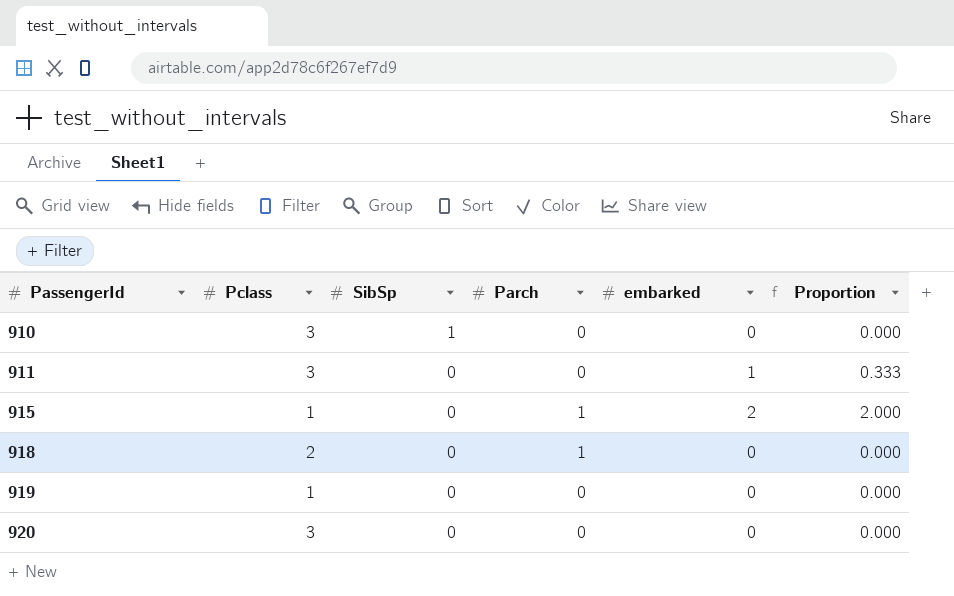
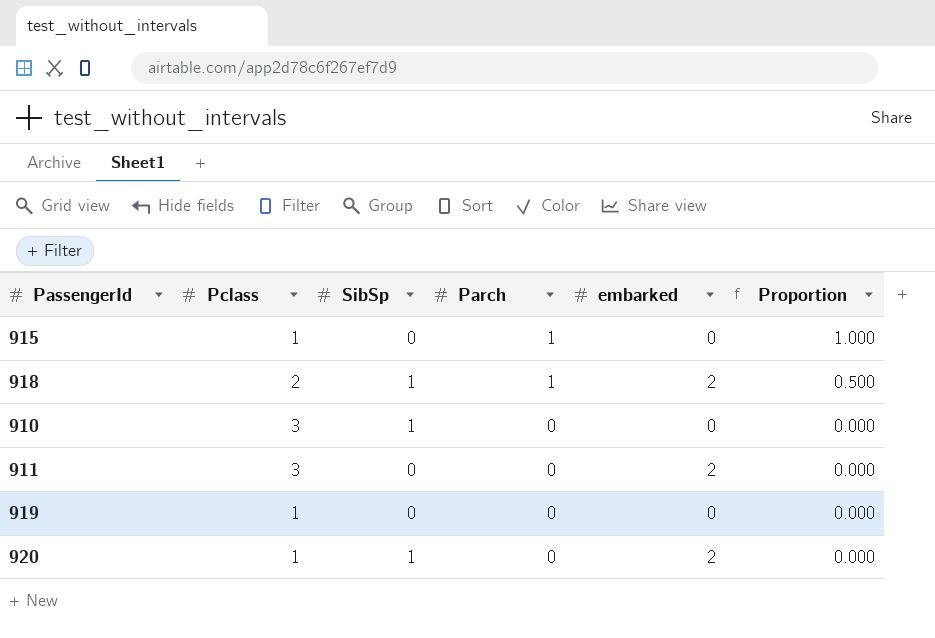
row order: PassengerId ascending -> Parch descending
column Proportion | formula: [embarked] / [Pclass] -> [Parch] / [Pclass]
915 | embarked: 2 -> 0
918 | SibSp: 0 -> 1
918 | embarked: 0 -> 2
911 | embarked: 1 -> 2
920 | Pclass: 3 -> 1
920 | SibSp: 0 -> 1
920 | embarked: 0 -> 2

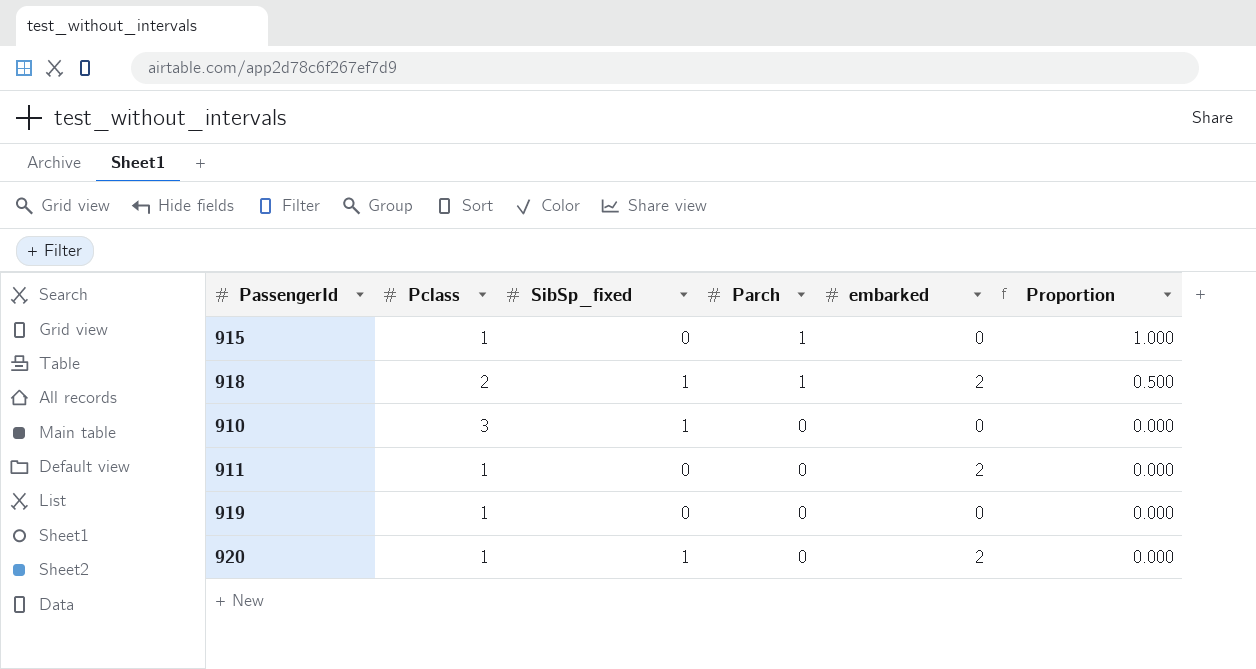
column name: SibSp -> SibSp_fixed
911 | Pclass: 3 -> 1

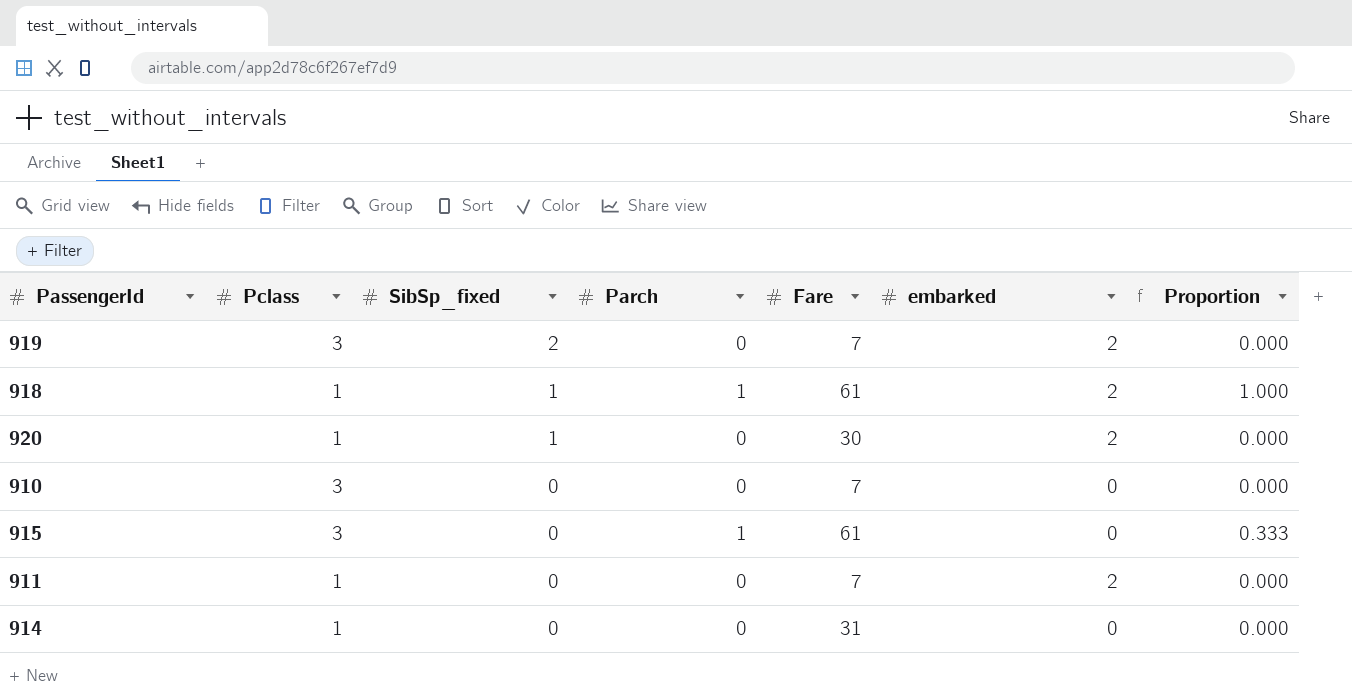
row order: Parch descending -> SibSp_fixed descending
column Fare | position: none -> 5
919 | Pclass: 1 -> 3
919 | SibSp_fixed: 0 -> 2
919 | embarked: 0 -> 2
918 | Pclass: 2 -> 1
918 | Proportion: 0.500 -> 1.000
910 | SibSp_fixed: 1 -> 0
915 | Pclass: 1 -> 3
915 | Proportion: 1.000 -> 0.333
row 914: none -> 1 | 0 | 0 | 31 | 0 | 0.000

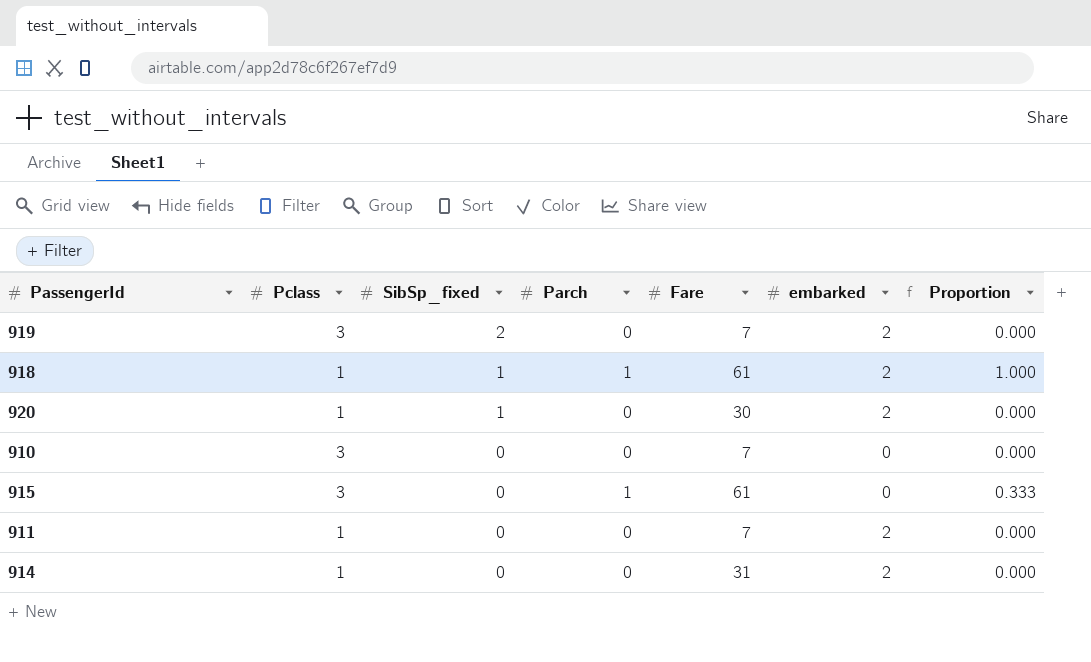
914 | embarked: 0 -> 2

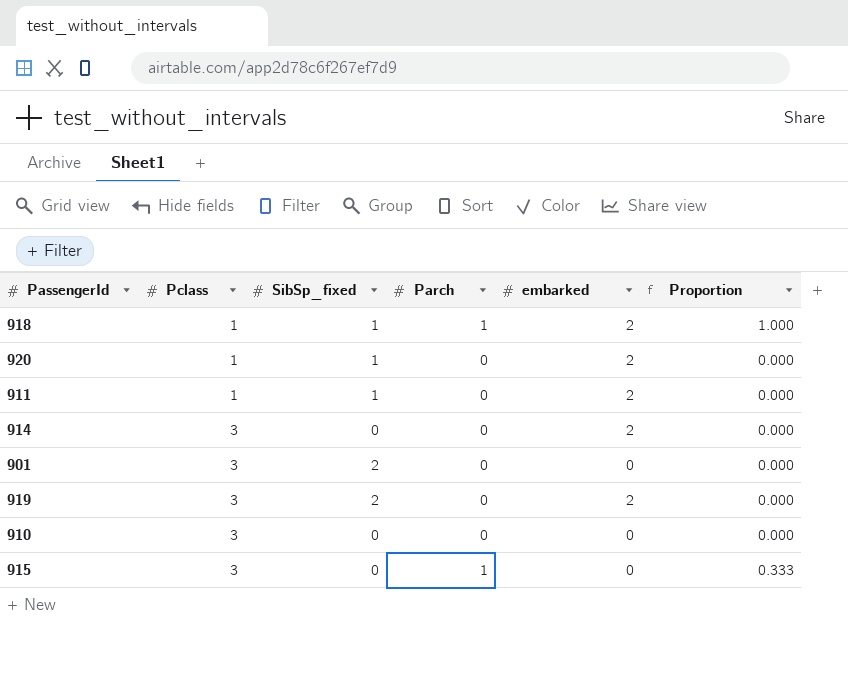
row order: SibSp_fixed descending -> Pclass ascending
column Fare | position: 5 -> none
911 | SibSp_fixed: 0 -> 1
914 | Pclass: 1 -> 3
row 901: none -> 3 | 2 | 0 | 0 | 0.000

